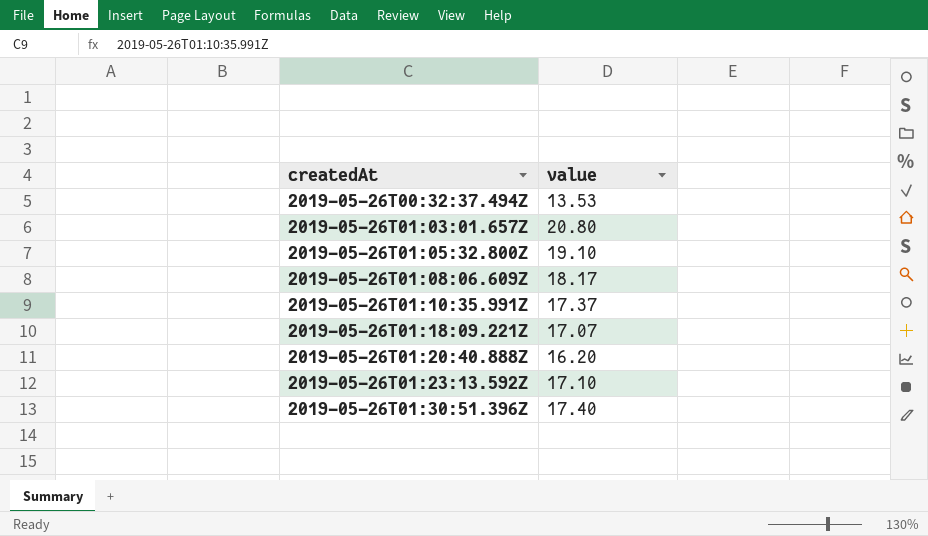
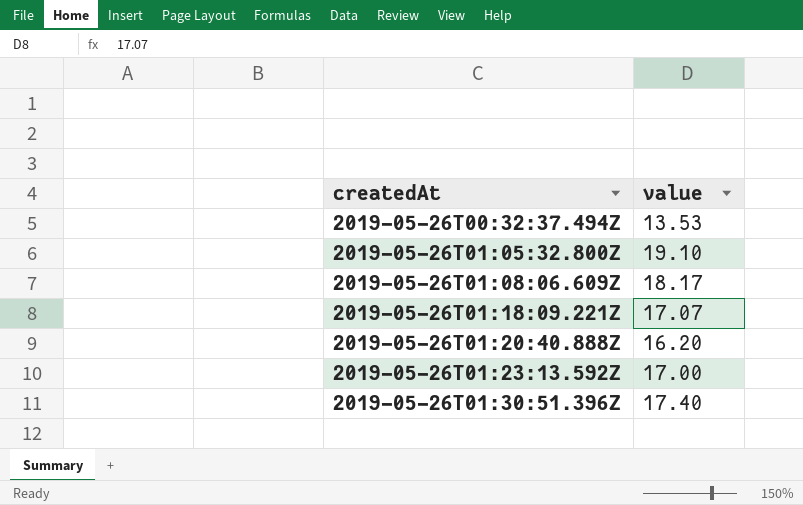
row 2019-05-26T01:03:01.657Z: 20.80 -> none
row 2019-05-26T01:10:35.991Z: 17.37 -> none
2019-05-26T01:23:13.592Z | value: 17.10 -> 17.00

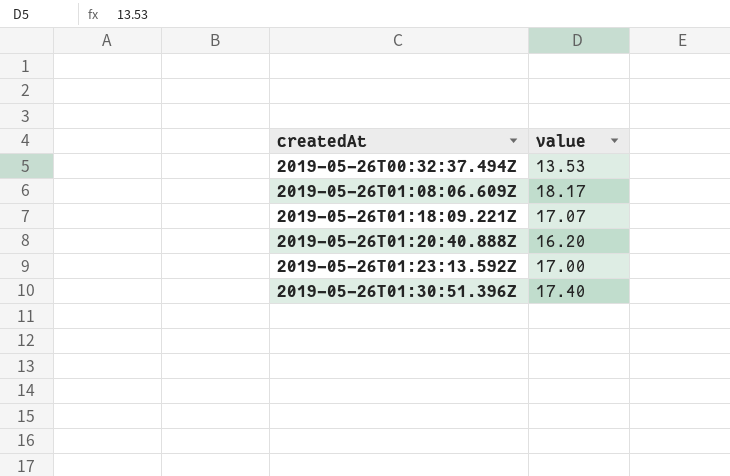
row 2019-05-26T01:05:32.800Z: 19.10 -> none

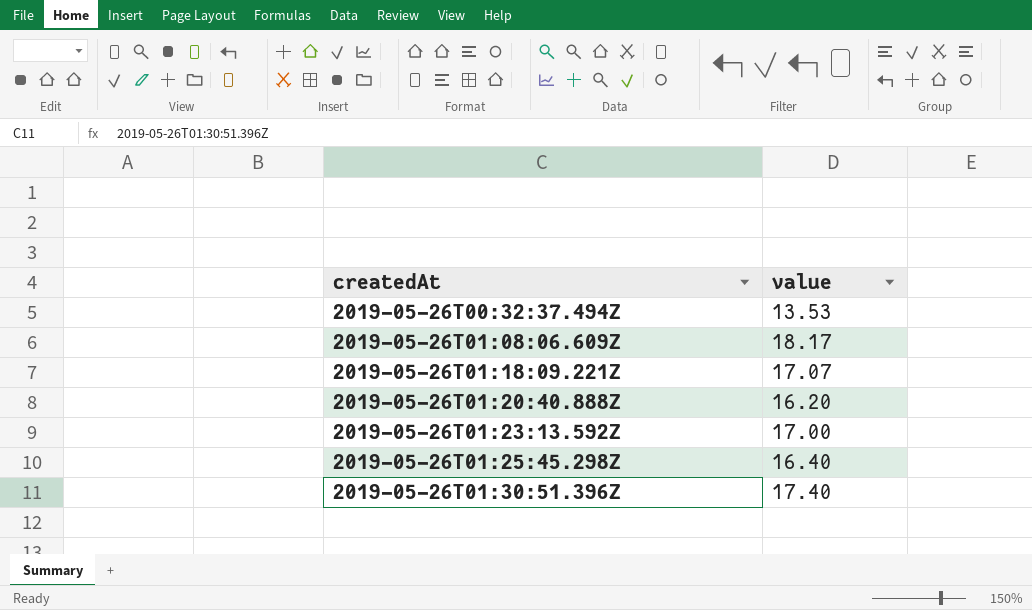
row 2019-05-26T01:25:45.298Z: none -> 16.40

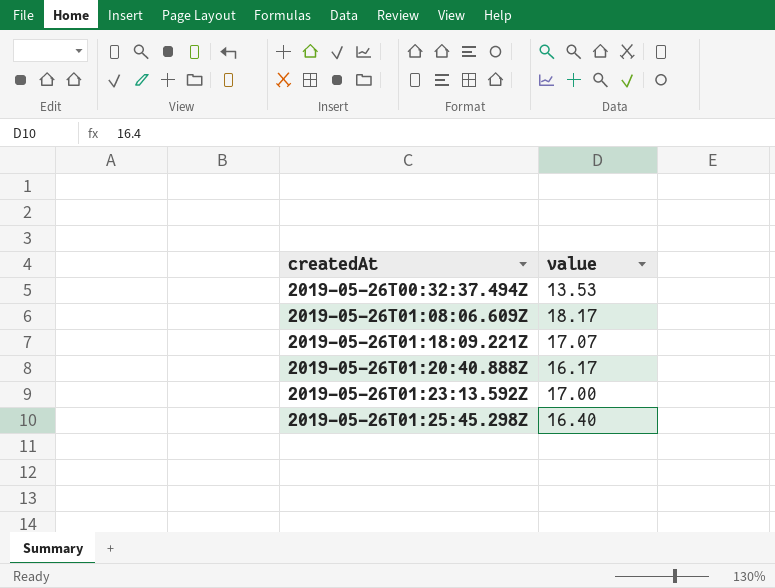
row 2019-05-26T01:30:51.396Z: 17.40 -> none
2019-05-26T01:20:40.888Z | value: 16.20 -> 16.17

